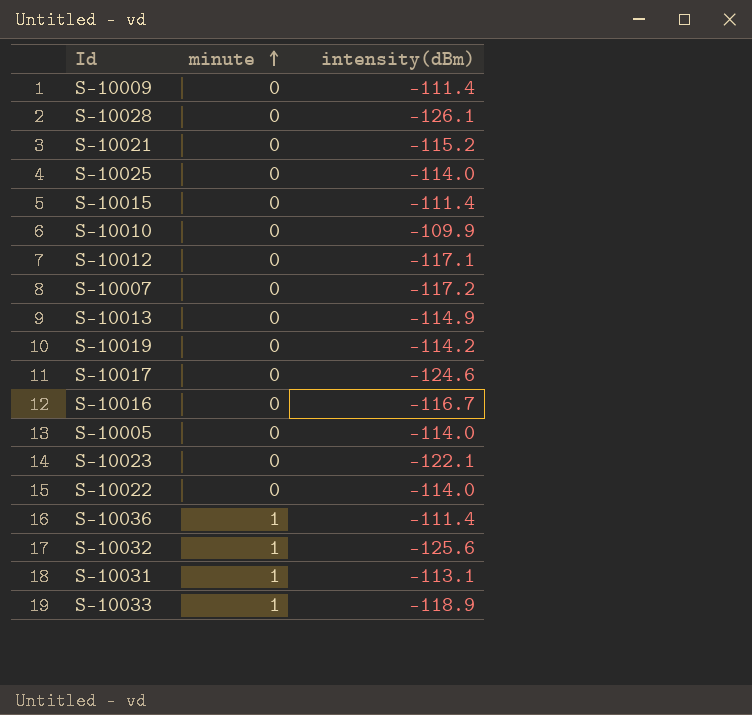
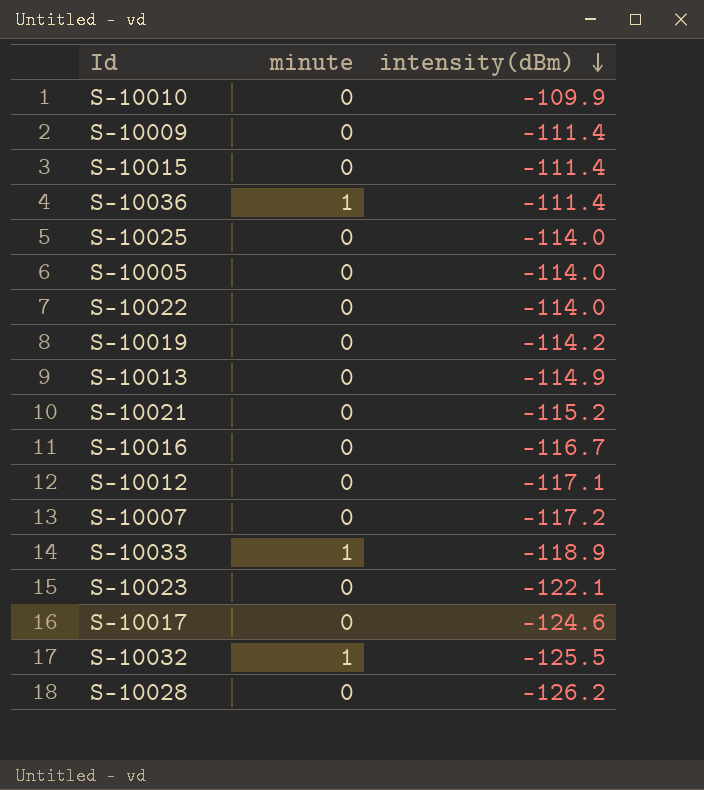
row order: minute ascending -> intensity(dBm) descending
row S-10031: 1 | -113.1 -> none
S-10032 | intensity(dBm): -125.6 -> -125.5
S-10028 | intensity(dBm): -126.1 -> -126.2

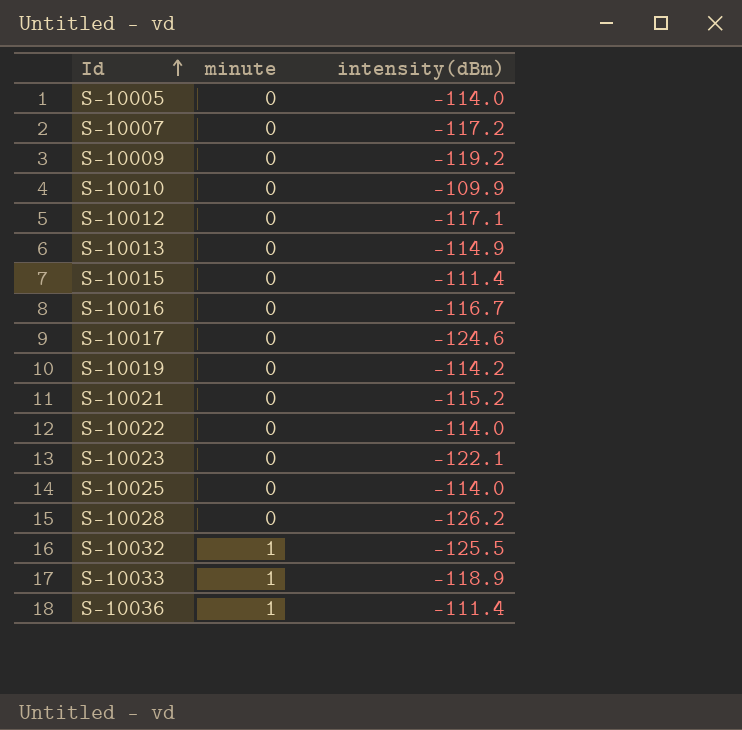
row order: intensity(dBm) descending -> Id ascending
S-10009 | intensity(dBm): -111.4 -> -119.2

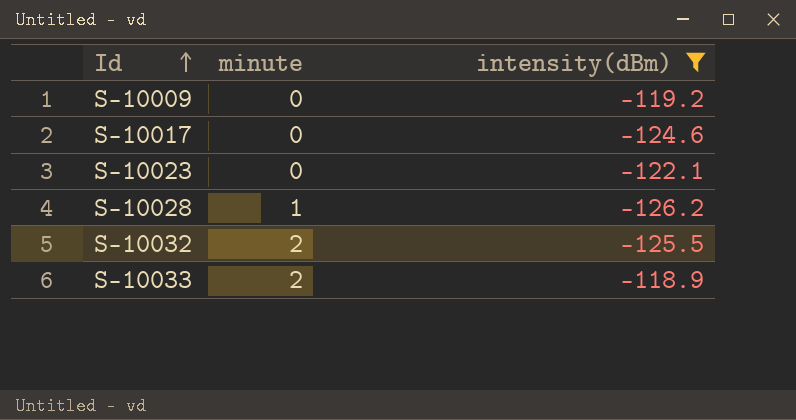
filter: none -> intensity(dBm) <= -118.9
S-10028 | minute: 0 -> 1
S-10032 | minute: 1 -> 2
S-10033 | minute: 1 -> 2

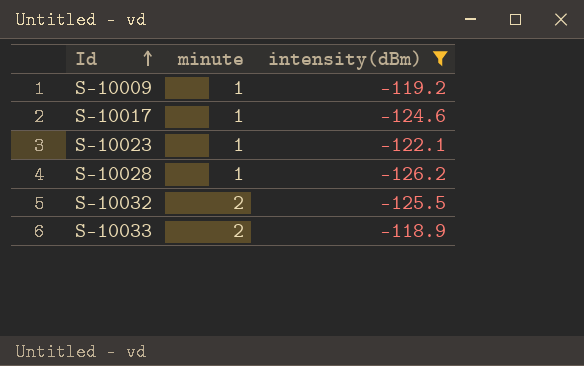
S-10009 | minute: 0 -> 1
S-10017 | minute: 0 -> 1
S-10023 | minute: 0 -> 1

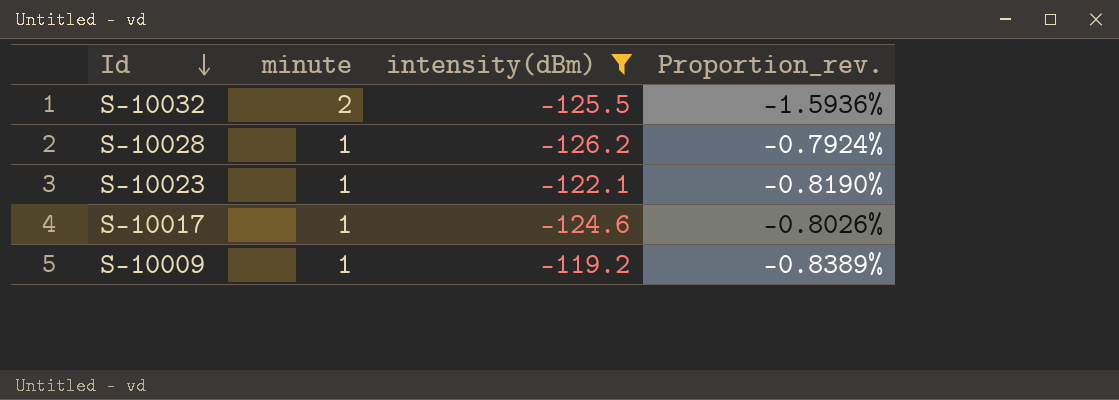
row order: Id ascending -> Id descending
column Proportion_rev. | formula: none -> [minute] / [intensity(dBm)]
row S-10033: 2 | -118.9 -> none

